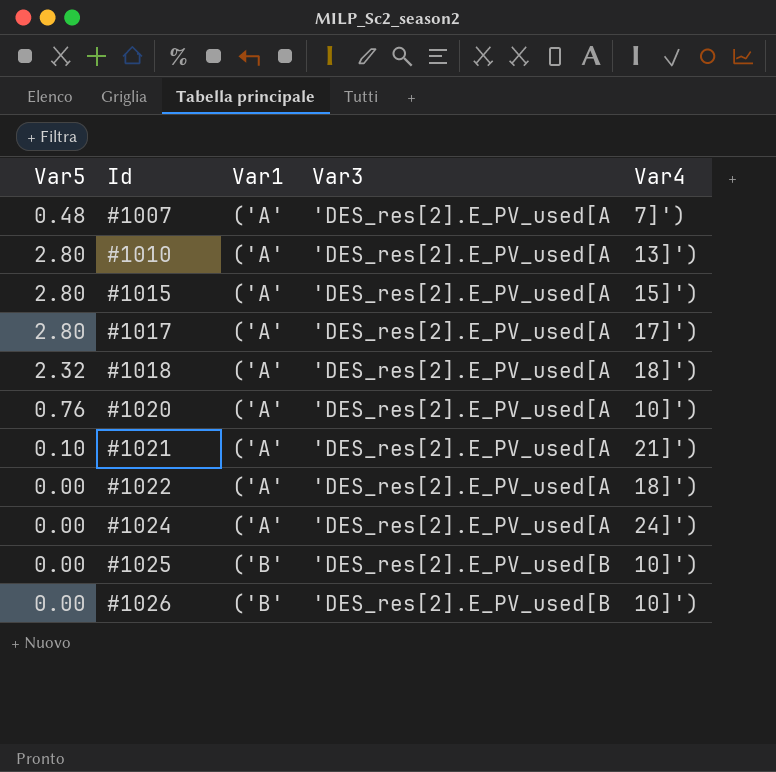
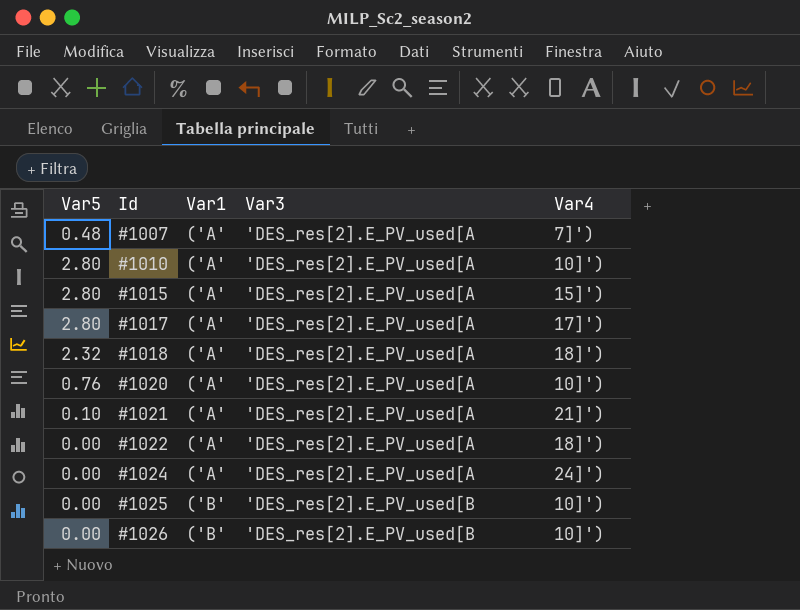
#1010 | Var4: 13]') -> 10]')

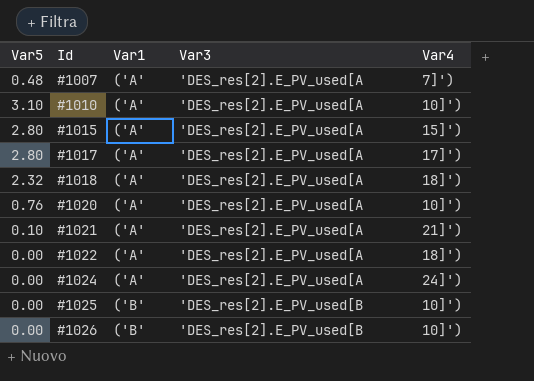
#1010 | Var5: 2.80 -> 3.10

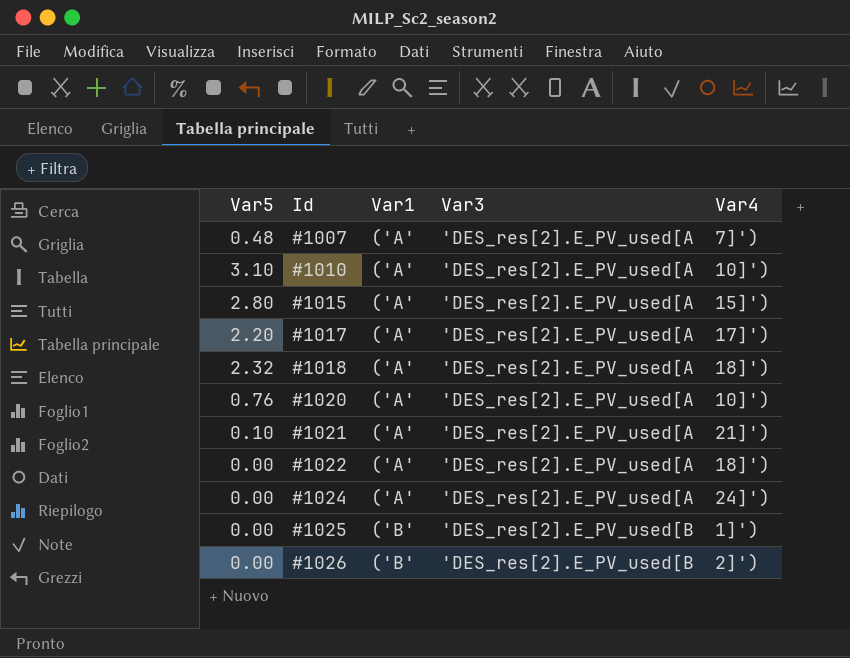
#1017 | Var5: 2.80 -> 2.20
#1025 | Var4: 10]') -> 1]')
#1026 | Var4: 10]') -> 2]')

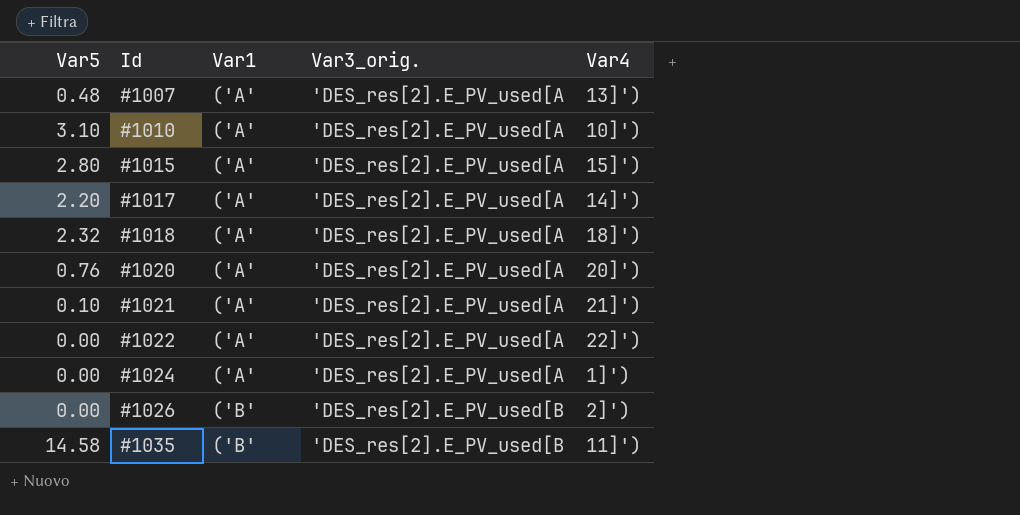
column name: Var3 -> Var3_orig.
row #1025: 0.00 | ('B' | 'DES_res[2].E_PV_used[B | 1]') -> none
#1007 | Var4: 7]') -> 13]')
#1017 | Var4: 17]') -> 14]')
#1020 | Var4: 10]') -> 20]')
#1022 | Var4: 18]') -> 22]')
#1024 | Var4: 24]') -> 1]')
row #1035: none -> 14.58 | ('B' | 'DES_res[2].E_PV_used[B | 11]')

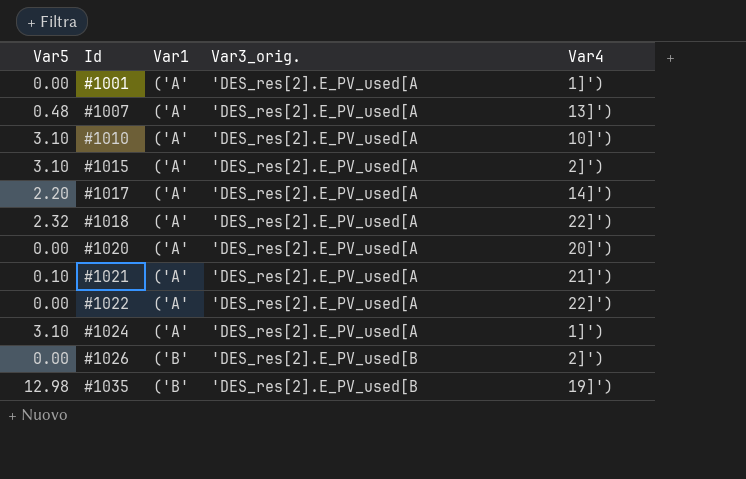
row #1001: none -> 0.00 | ('A' | 'DES_res[2].E_PV_used[A | 1]')
#1015 | Var5: 2.80 -> 3.10
#1015 | Var4: 15]') -> 2]')
#1018 | Var4: 18]') -> 22]')
#1020 | Var5: 0.76 -> 0.00
#1024 | Var5: 0.00 -> 3.10
#1035 | Var5: 14.58 -> 12.98
#1035 | Var4: 11]') -> 19]')

